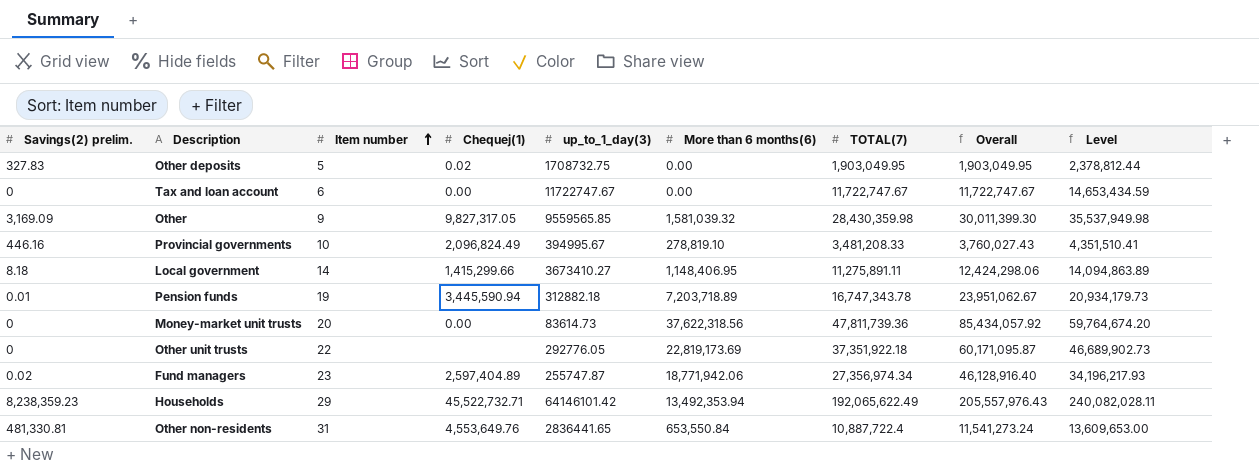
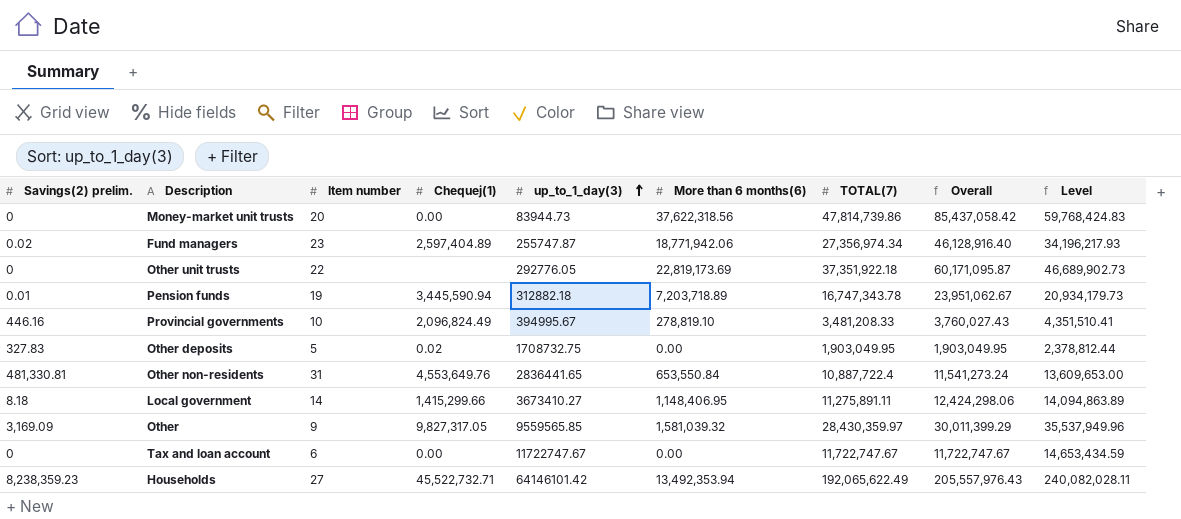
row order: Item number ascending -> up_to_1_day(3) ascending
Money-market unit trusts | up_to_1_day(3): 83614.73 -> 83944.73
Money-market unit trusts | TOTAL(7): 47,811,739.36 -> 47,814,739.86
Money-market unit trusts | Overall: 85,434,057.92 -> 85,437,058.42
Money-market unit trusts | Level: 59,764,674.20 -> 59,768,424.83
Other | TOTAL(7): 28,430,359.98 -> 28,430,359.97
Other | Overall: 30,011,399.30 -> 30,011,399.29
Other | Level: 35,537,949.98 -> 35,537,949.96
Households | Item number: 29 -> 27

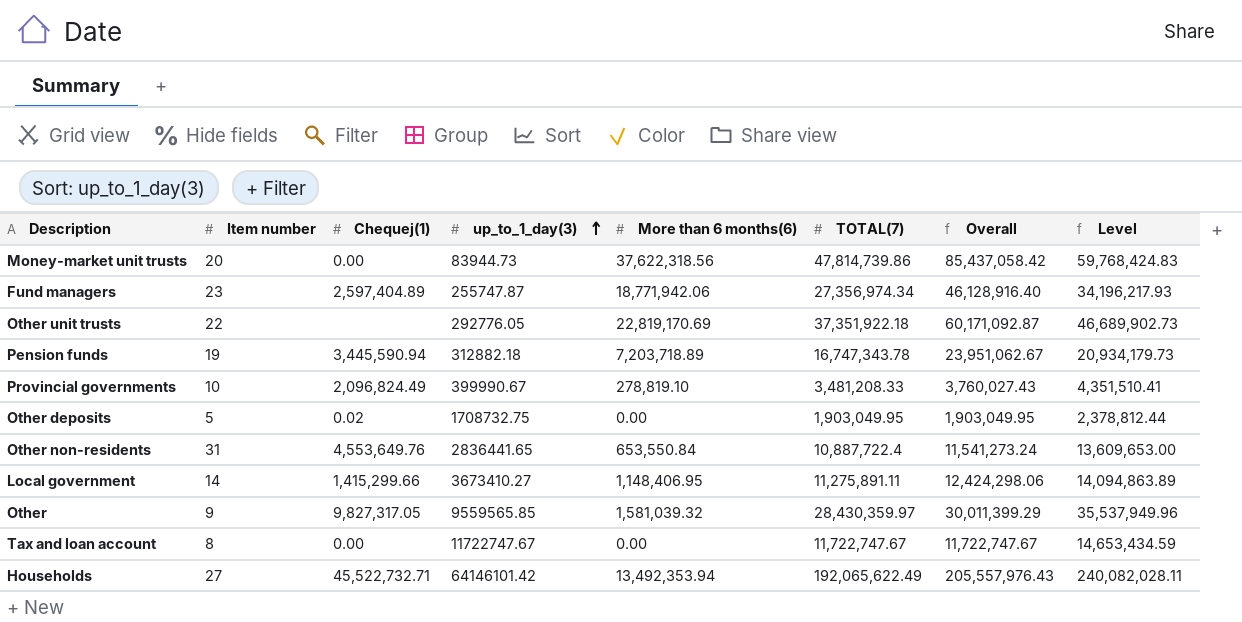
column Savings(2) prelim. | position: 1 -> none
Other unit trusts | More than 6 months(6): 22,819,173.69 -> 22,819,170.69
Other unit trusts | Overall: 60,171,095.87 -> 60,171,092.87
Provincial governments | up_to_1_day(3): 394995.67 -> 399990.67
Tax and loan account | Item number: 6 -> 8

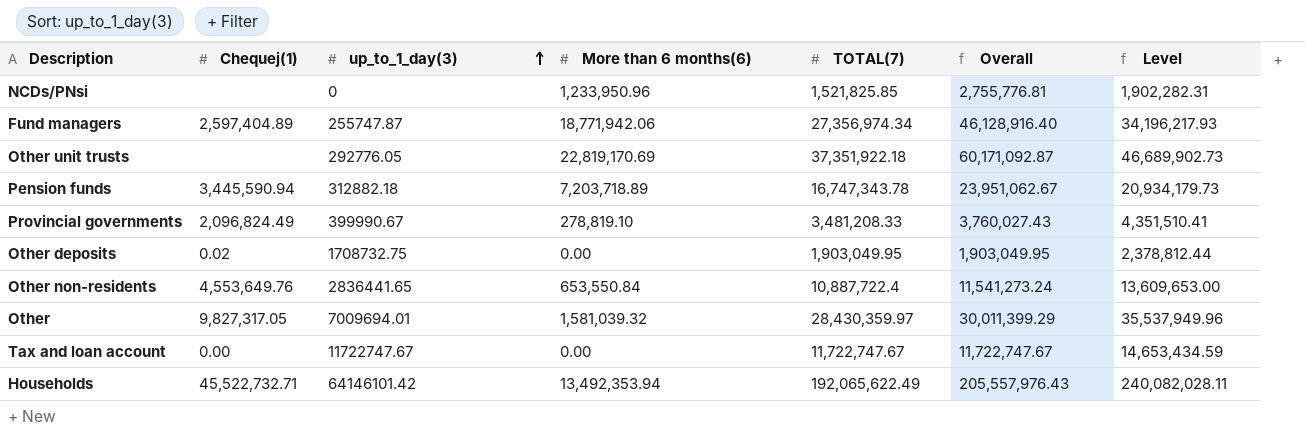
column Item number | position: 2 -> none
row Money-market unit trusts: 20 | 0.00 | 83944.73 | 37,622,318.56 | 47,814,739.86 | 85,437,058.42 | 59,768,424.83 -> none
row Local government: 14 | 1,415,299.66 | 3673410.27 | 1,148,406.95 | 11,275,891.11 | 12,424,298.06 | 14,094,863.89 -> none
row NCDs/PNsi: none -> none | 0 | 1,233,950.96 | 1,521,825.85 | 2,755,776.81 | 1,902,282.31
Other | up_to_1_day(3): 9559565.85 -> 7009694.01

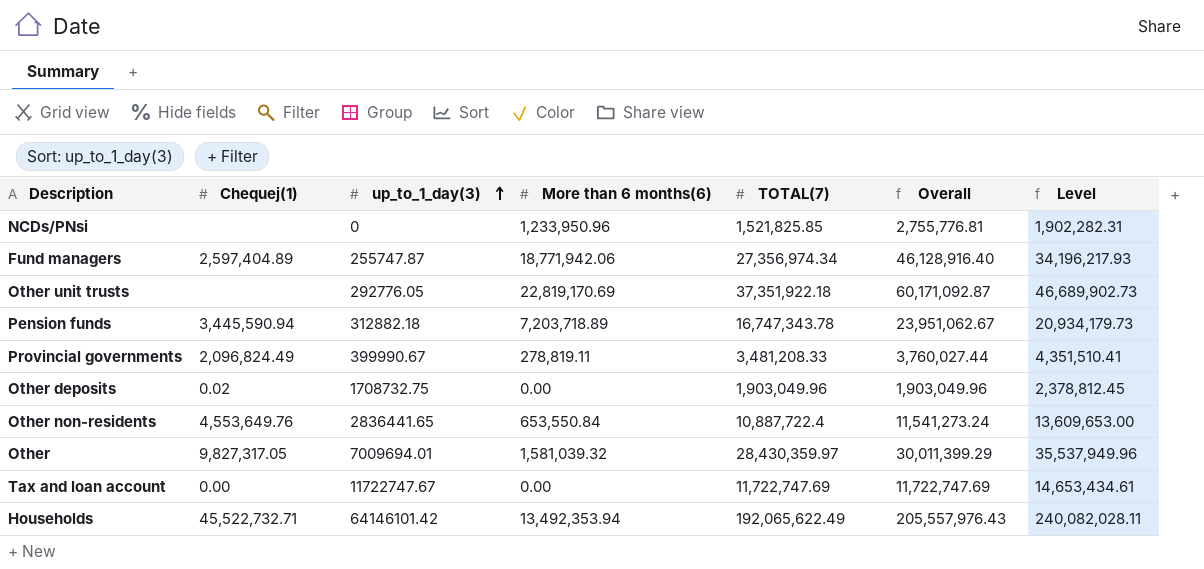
Provincial governments | More than 6 months(6): 278,819.10 -> 278,819.11
Provincial governments | Overall: 3,760,027.43 -> 3,760,027.44
Other deposits | TOTAL(7): 1,903,049.95 -> 1,903,049.96
Other deposits | Overall: 1,903,049.95 -> 1,903,049.96
Other deposits | Level: 2,378,812.44 -> 2,378,812.45
Tax and loan account | TOTAL(7): 11,722,747.67 -> 11,722,747.69
Tax and loan account | Overall: 11,722,747.67 -> 11,722,747.69
Tax and loan account | Level: 14,653,434.59 -> 14,653,434.61

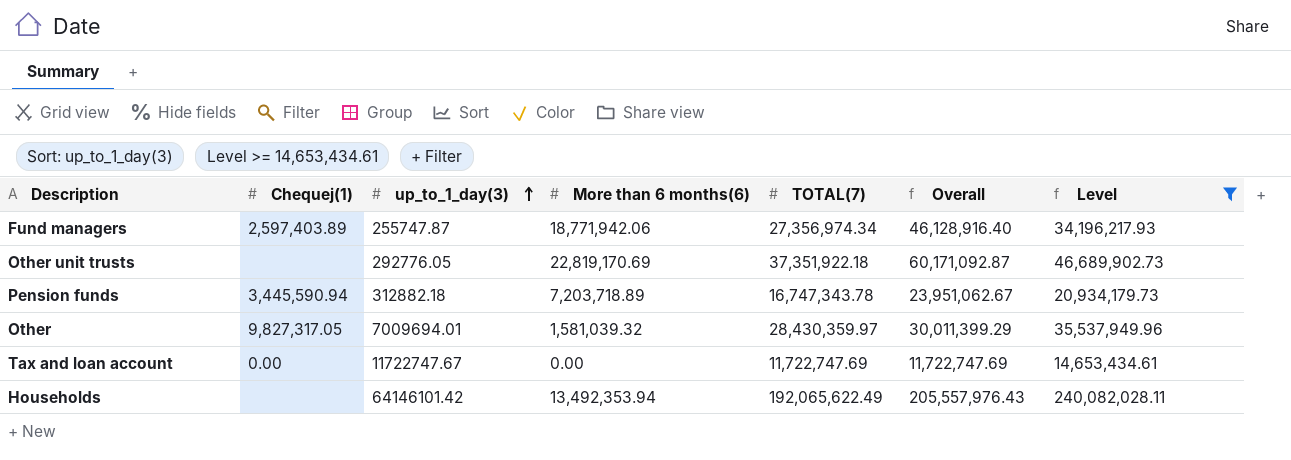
filter: none -> Level >= 14,653,434.61
Fund managers | Chequej(1): 2,597,404.89 -> 2,597,403.89
Households | Chequej(1): 45,522,732.71 -> none

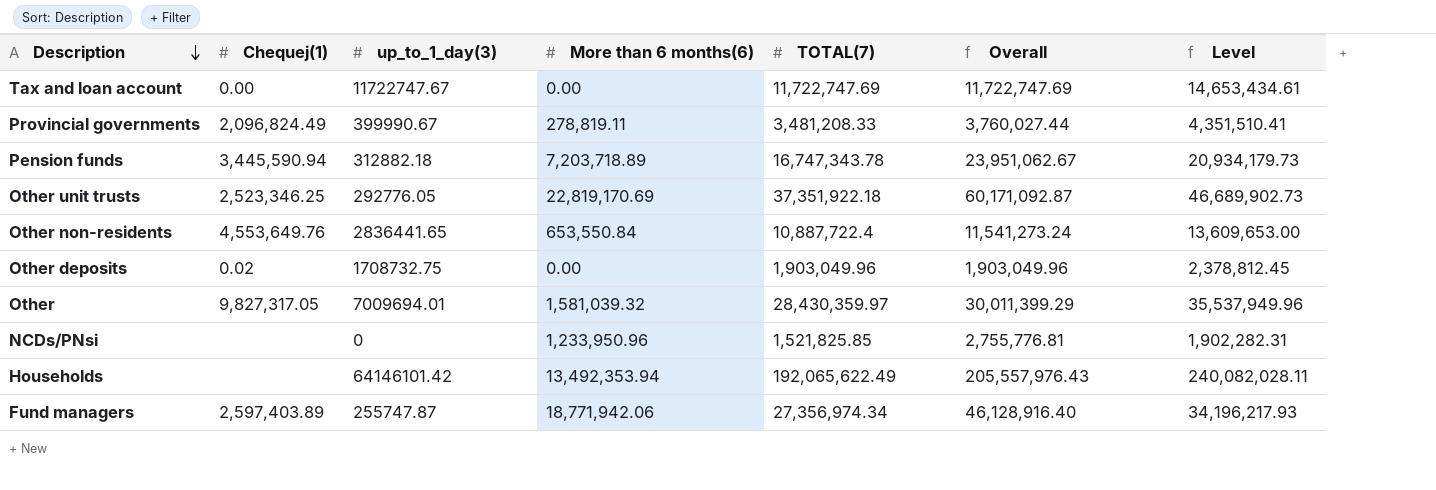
filter: Level >= 14,653,434.61 -> none
row order: up_to_1_day(3) ascending -> Description descending
Other unit trusts | Chequej(1): none -> 2,523,346.25

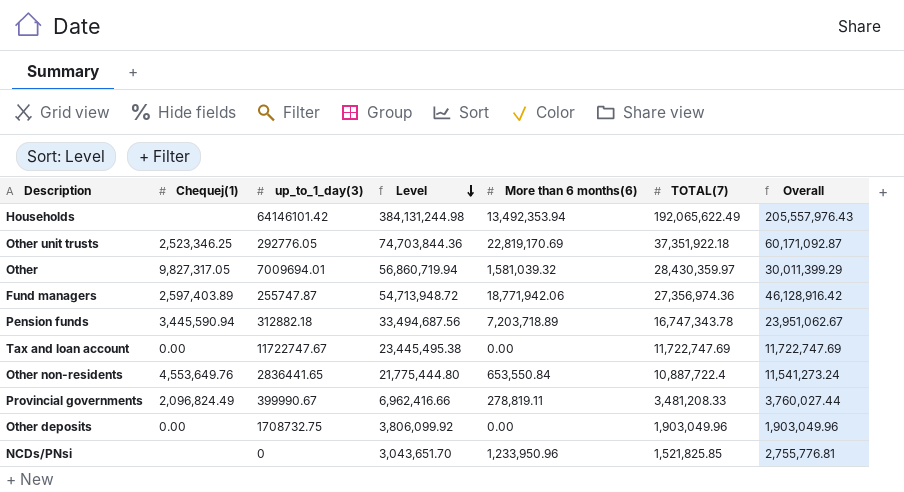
row order: Description descending -> Level descending
column Level | formula: [TOTAL(7)] * 1.25 -> [TOTAL(7)] * 2
column Level | position: 7 -> 4
Fund managers | TOTAL(7): 27,356,974.34 -> 27,356,974.36
Fund managers | Overall: 46,128,916.40 -> 46,128,916.42
Other deposits | Chequej(1): 0.02 -> 0.00

